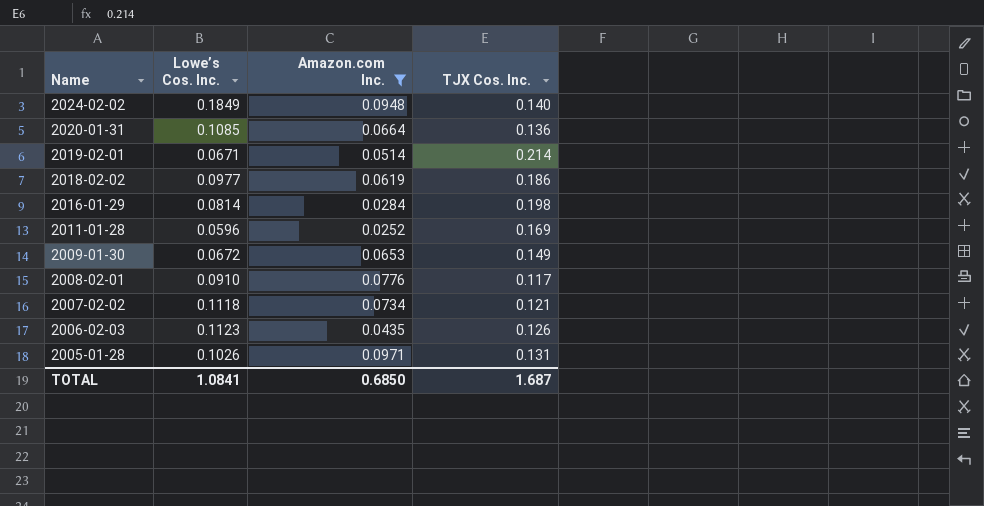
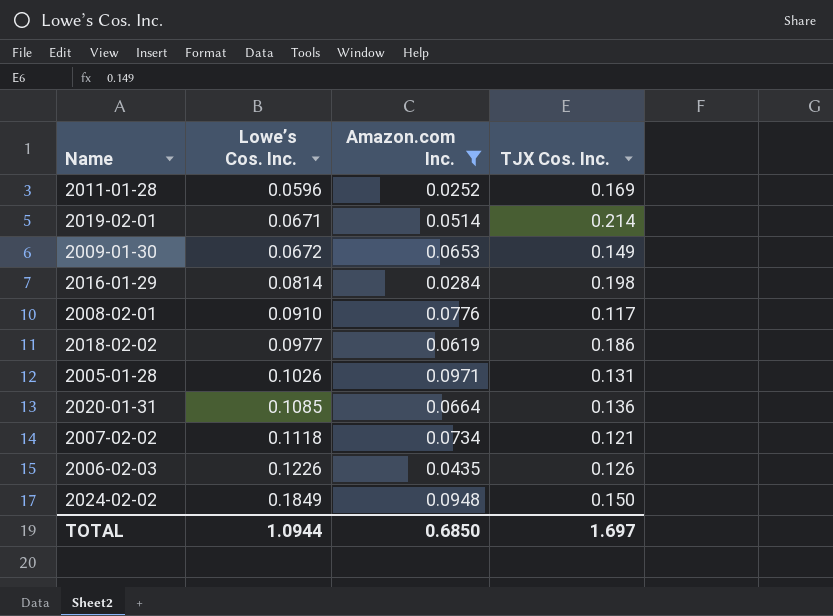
row order: Name descending -> Lowe’s Cos. Inc. ascending
2006-02-03 | Lowe’s Cos. Inc.: 0.1123 -> 0.1226
2024-02-02 | TJX Cos. Inc.: 0.140 -> 0.150
TOTAL | Lowe’s Cos. Inc.: 1.0841 -> 1.0944
TOTAL | TJX Cos. Inc.: 1.687 -> 1.697

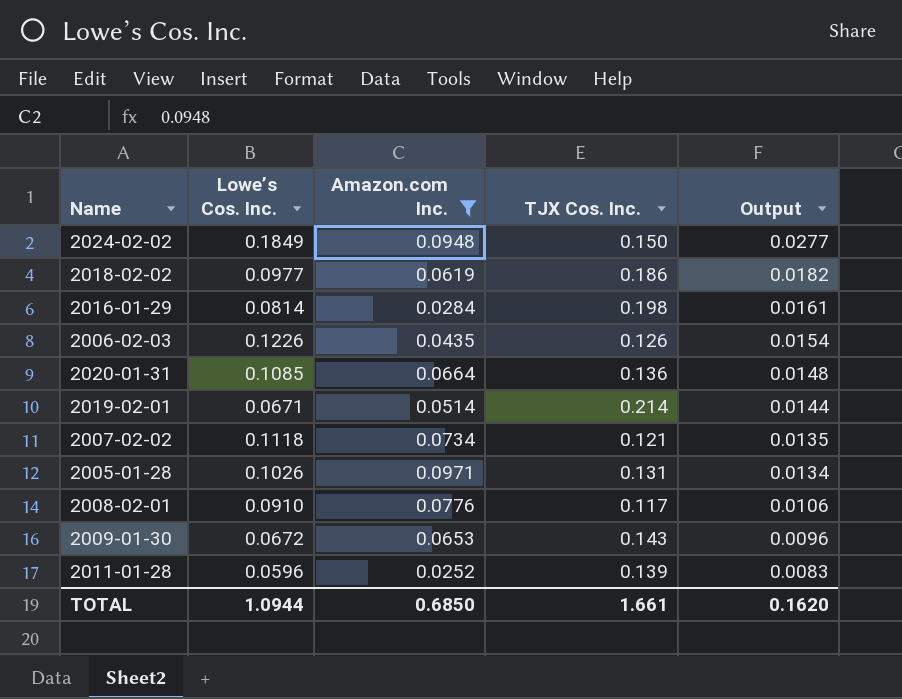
row order: Lowe’s Cos. Inc. ascending -> Output descending
column Output | formula: none -> [Lowe’s Cos. Inc.] * [TJX Cos. Inc.]
2009-01-30 | TJX Cos. Inc.: 0.149 -> 0.143
2011-01-28 | TJX Cos. Inc.: 0.169 -> 0.139
TOTAL | TJX Cos. Inc.: 1.697 -> 1.661

